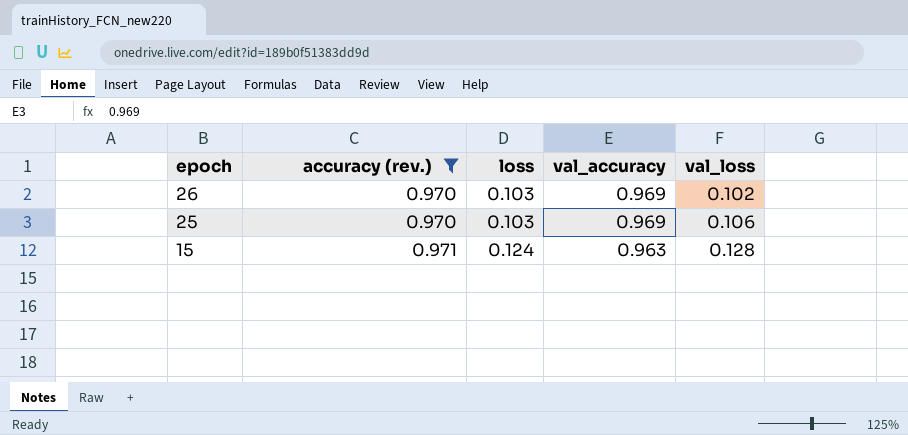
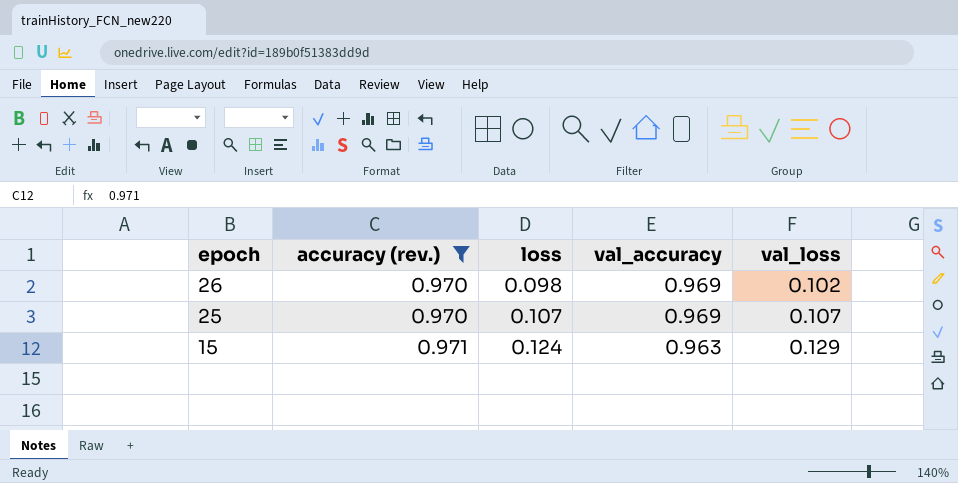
26 | loss: 0.103 -> 0.098
25 | loss: 0.103 -> 0.107
25 | val_loss: 0.106 -> 0.107
15 | val_loss: 0.128 -> 0.129

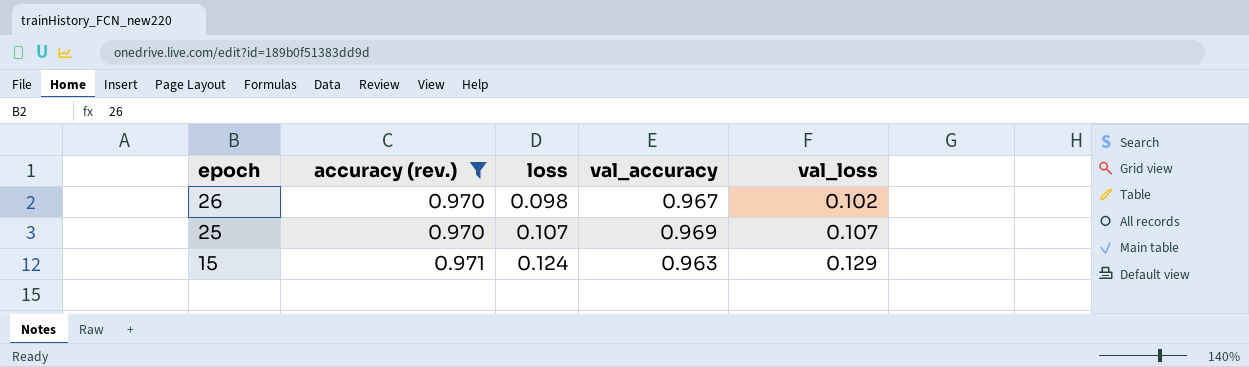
26 | val_accuracy: 0.969 -> 0.967

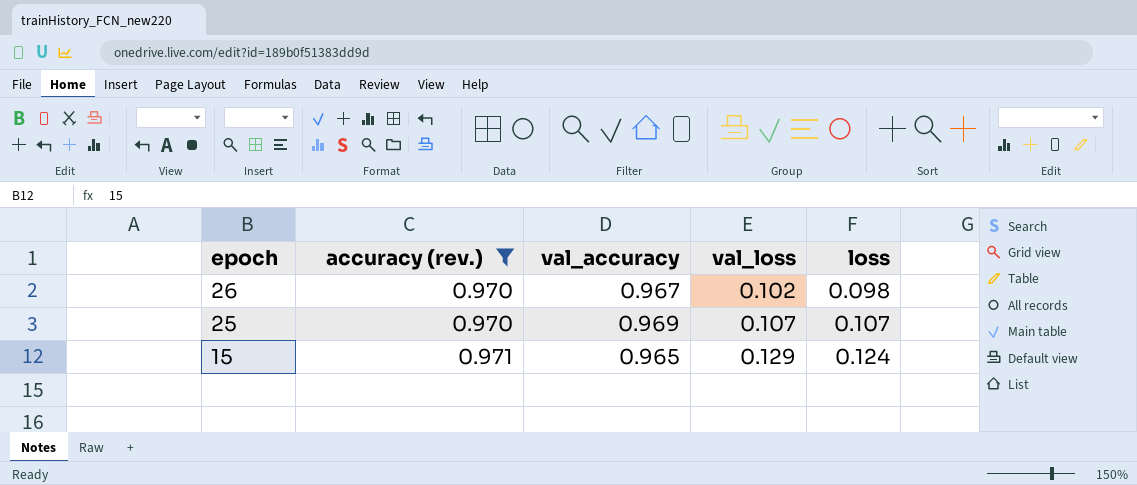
column loss | position: 3 -> 5
15 | val_accuracy: 0.963 -> 0.965

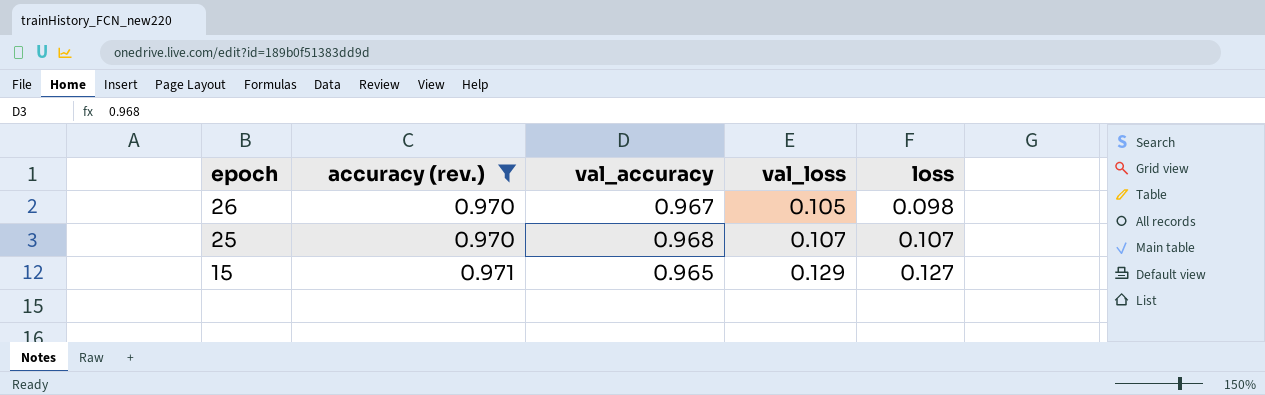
26 | val_loss: 0.102 -> 0.105
25 | val_accuracy: 0.969 -> 0.968
15 | loss: 0.124 -> 0.127

